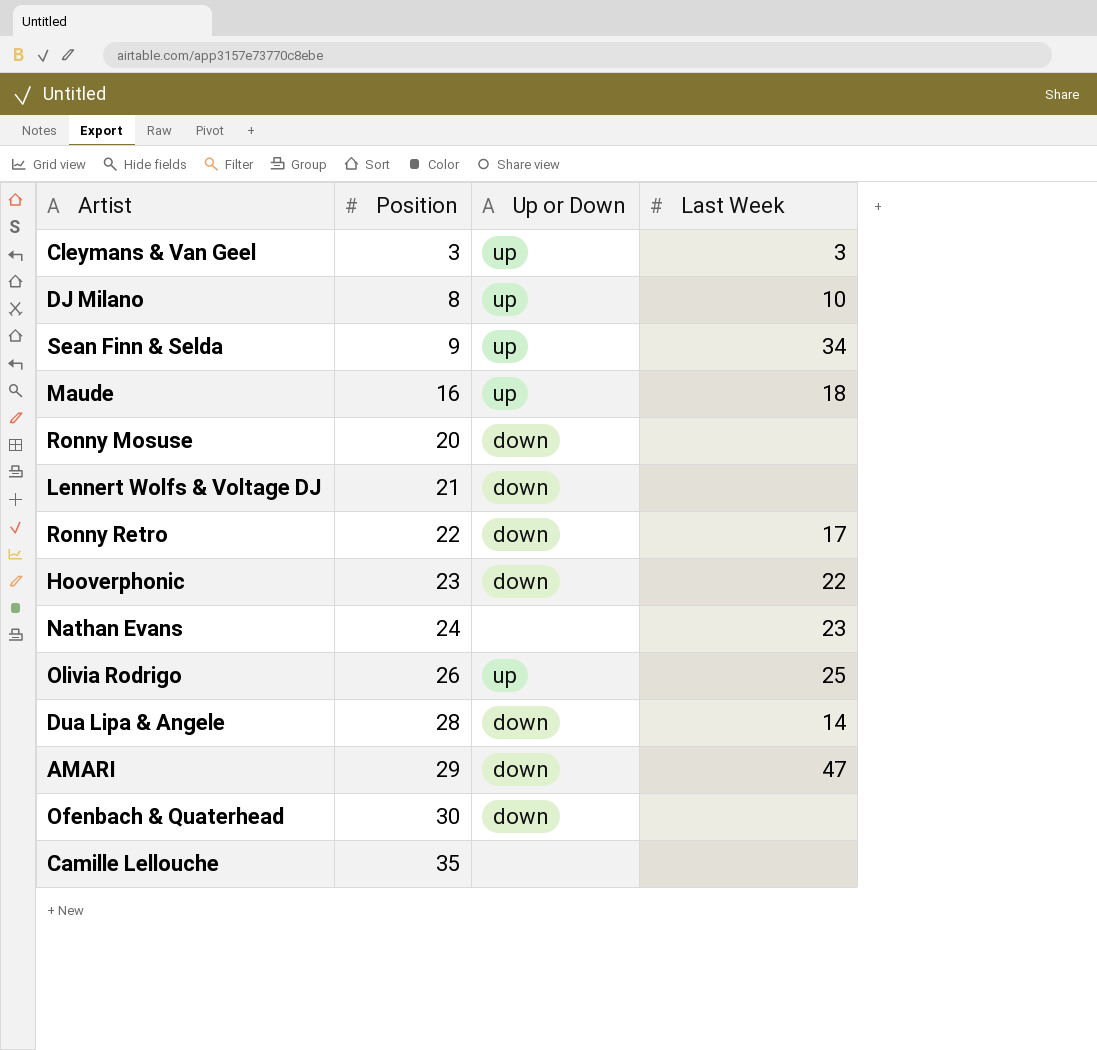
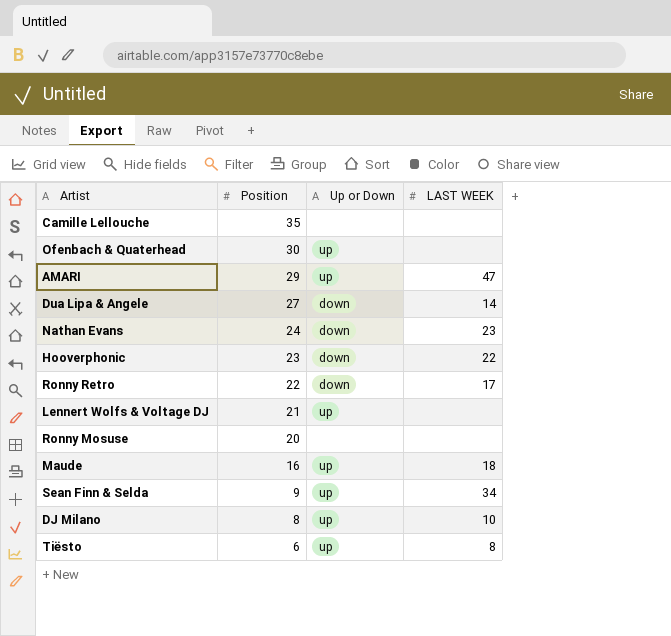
row order: Position ascending -> Position descending
column name: Last Week -> LAST WEEK
row Cleymans & Van Geel: 3 | up | 3 -> none
row Olivia Rodrigo: 26 | up | 25 -> none
Ofenbach & Quaterhead | Up or Down: down -> up
AMARI | Up or Down: down -> up
Dua Lipa & Angele | Position: 28 -> 27
Nathan Evans | Up or Down: none -> down
Lennert Wolfs & Voltage DJ | Up or Down: down -> up
Ronny Mosuse | Up or Down: down -> none
row Tiësto: none -> 6 | up | 8

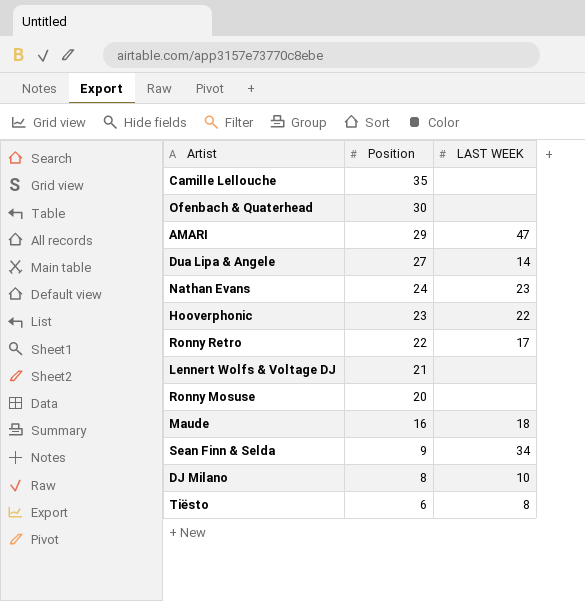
column Up or Down | position: 3 -> none

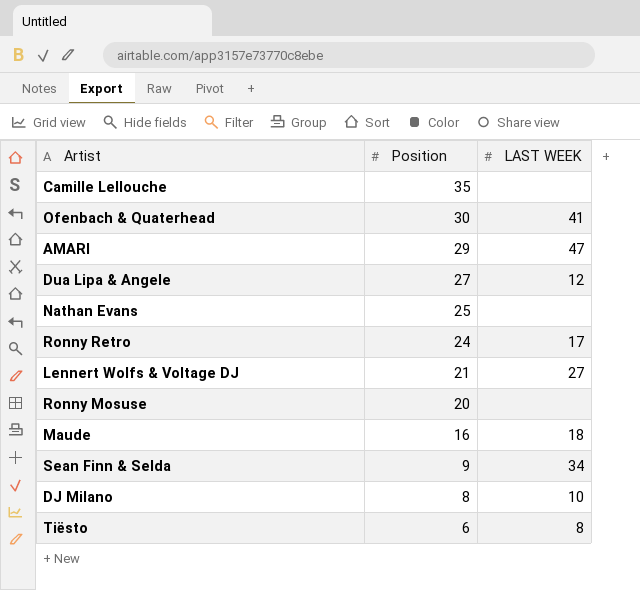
row Hooverphonic: 23 | 22 -> none
Ofenbach & Quaterhead | LAST WEEK: none -> 41
Dua Lipa & Angele | LAST WEEK: 14 -> 12
Nathan Evans | Position: 24 -> 25
Nathan Evans | LAST WEEK: 23 -> none
Ronny Retro | Position: 22 -> 24
Lennert Wolfs & Voltage DJ | LAST WEEK: none -> 27

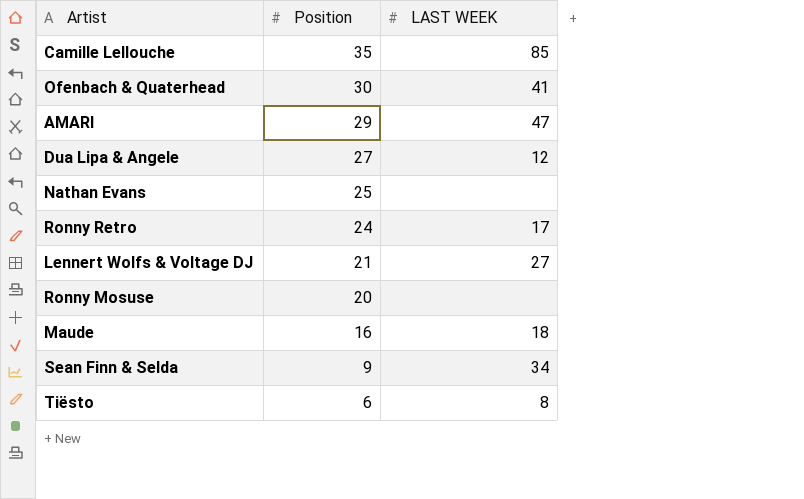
row DJ Milano: 8 | 10 -> none
Camille Lellouche | LAST WEEK: none -> 85

